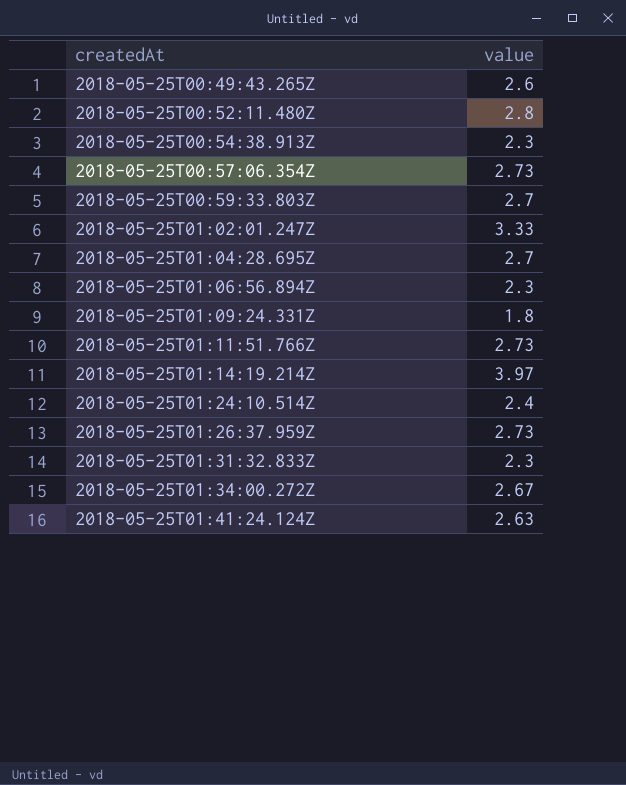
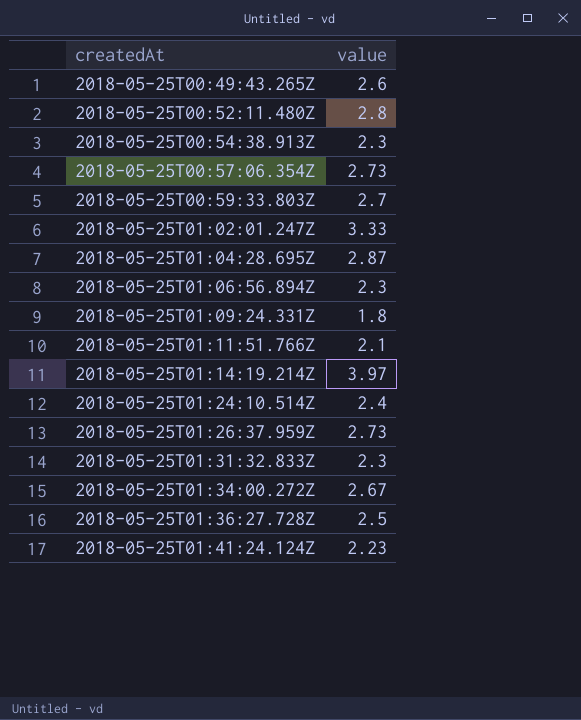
2018-05-25T01:04:28.695Z | value: 2.7 -> 2.87
2018-05-25T01:11:51.766Z | value: 2.73 -> 2.1
row 2018-05-25T01:36:27.728Z: none -> 2.5
2018-05-25T01:41:24.124Z | value: 2.63 -> 2.23

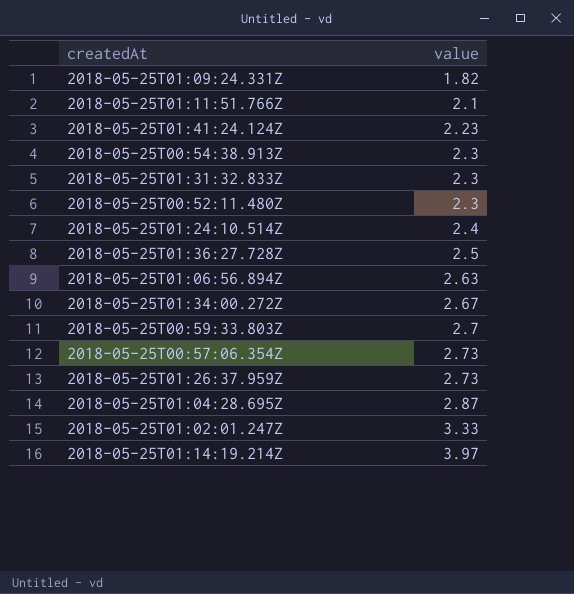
row order: createdAt ascending -> value ascending
row 2018-05-25T00:49:43.265Z: 2.6 -> none
2018-05-25T01:09:24.331Z | value: 1.8 -> 1.82
2018-05-25T00:52:11.480Z | value: 2.8 -> 2.3
2018-05-25T01:06:56.894Z | value: 2.3 -> 2.63

